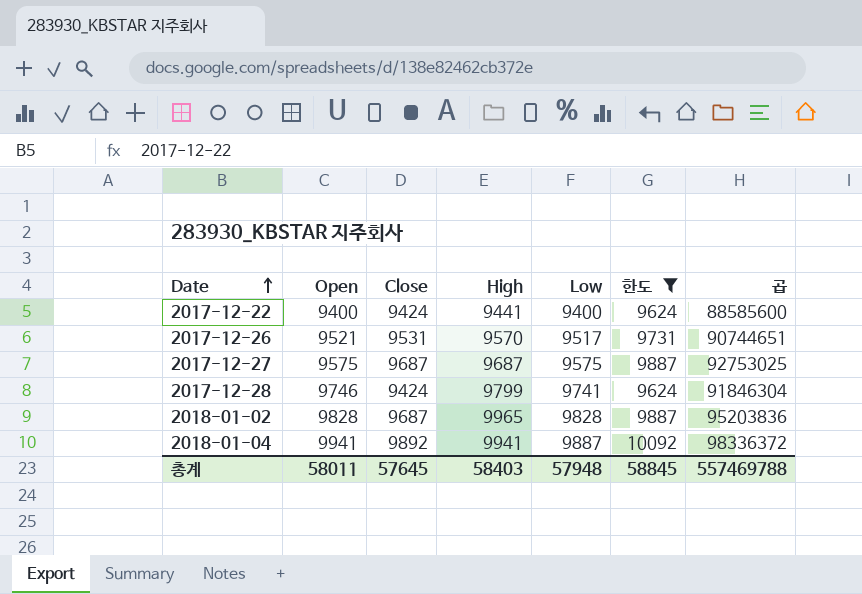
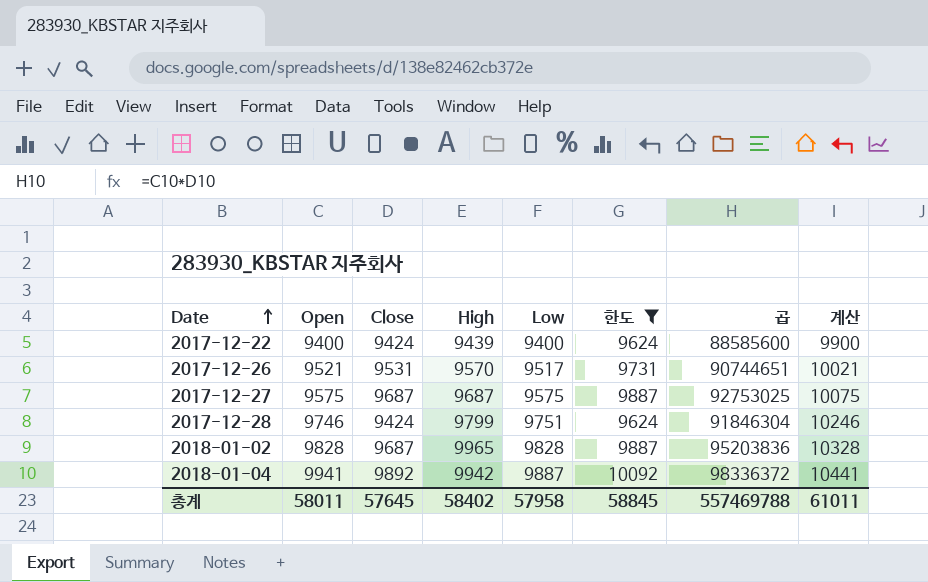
column 계산 | formula: none -> [Open] + 500
2017-12-22 | High: 9441 -> 9439
2017-12-28 | Low: 9741 -> 9751
2018-01-04 | High: 9941 -> 9942
총계 | High: 58403 -> 58402
총계 | Low: 57948 -> 57958

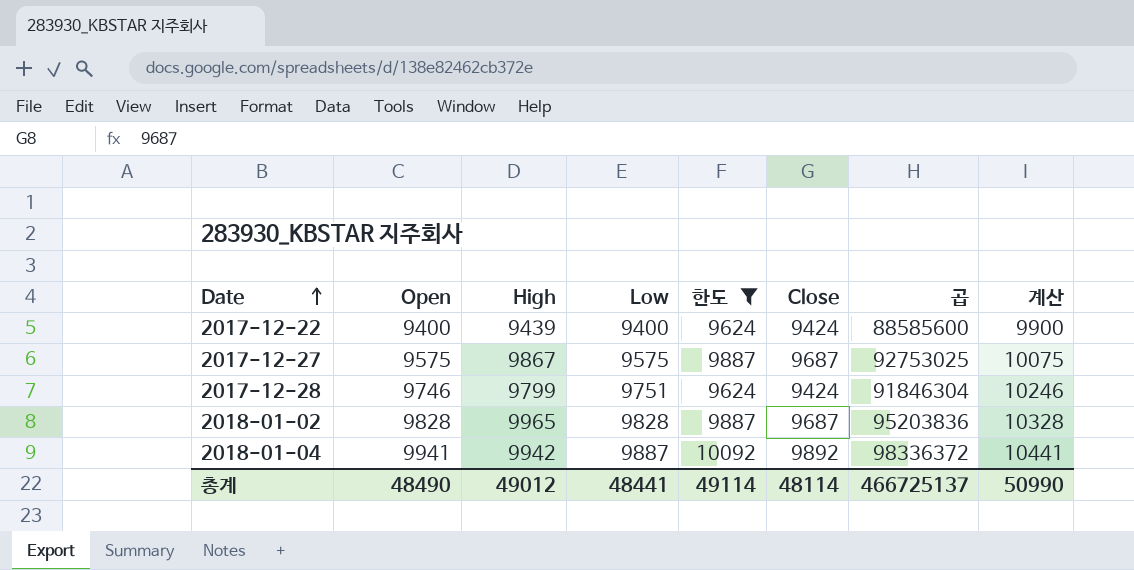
column Close | position: 3 -> 6
row 2017-12-26: 9521 | 9531 | 9570 | 9517 | 9731 | 90744651 | 10021 -> none
2017-12-27 | High: 9687 -> 9867
총계 | Open: 58011 -> 48490
총계 | High: 58402 -> 49012
총계 | Low: 57958 -> 48441
총계 | 한도: 58845 -> 49114
총계 | Close: 57645 -> 48114
총계 | 곱: 557469788 -> 466725137
총계 | 계산: 61011 -> 50990

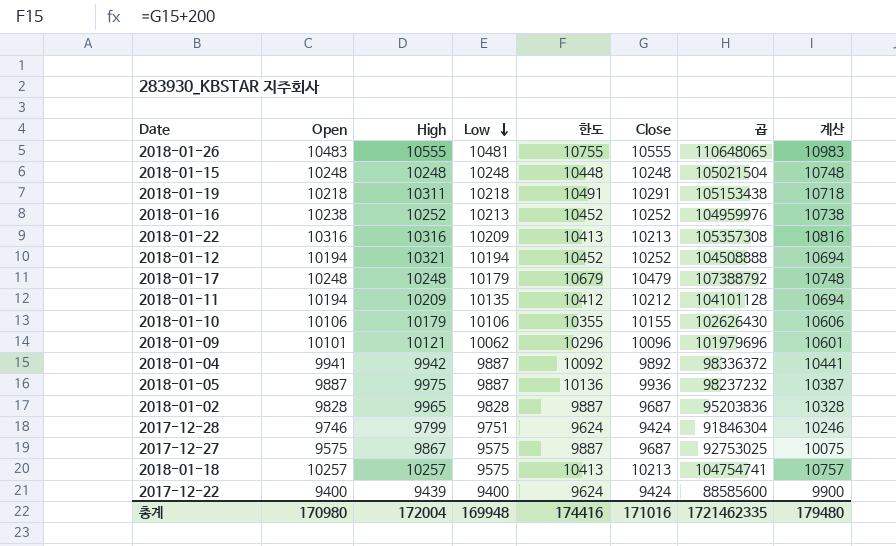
filter: 한도 <= 10092 -> none
row order: Date ascending -> Low descending
총계 | Open: 48490 -> 170980
총계 | High: 49012 -> 172004
총계 | Low: 48441 -> 169948
총계 | 한도: 49114 -> 174416
총계 | Close: 48114 -> 171016
총계 | 곱: 466725137 -> 1721462335
총계 | 계산: 50990 -> 179480

